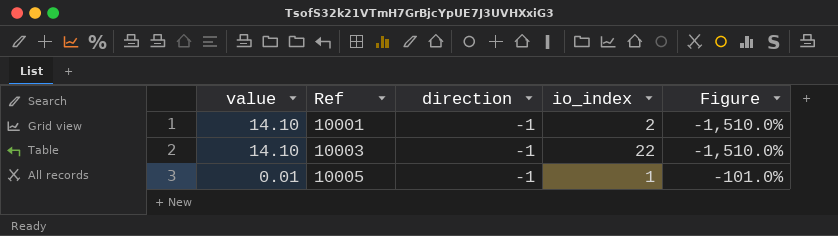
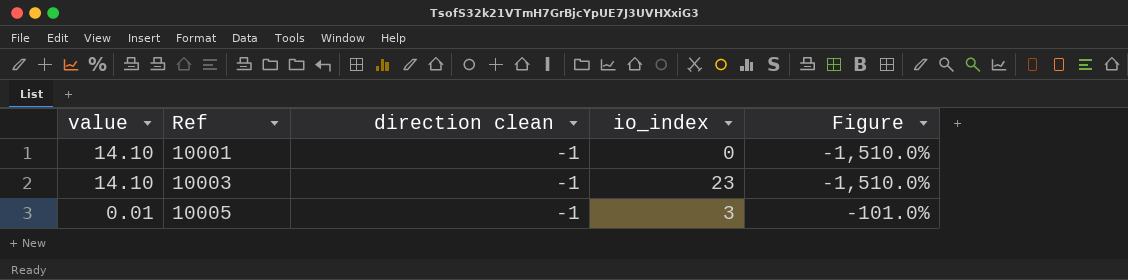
column name: direction -> direction clean
10001 | io_index: 2 -> 0
10003 | io_index: 22 -> 23
10005 | io_index: 1 -> 3

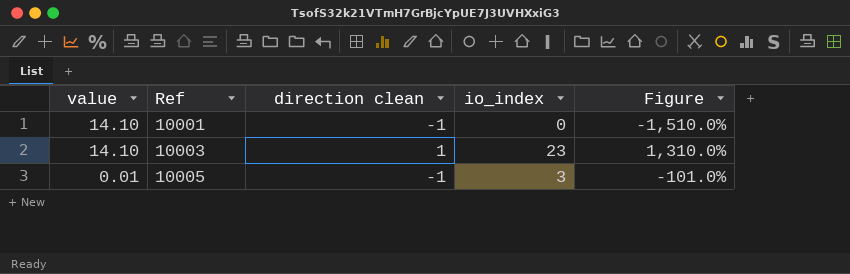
10003 | direction clean: -1 -> 1
10003 | Figure: -1,510.0% -> 1,310.0%

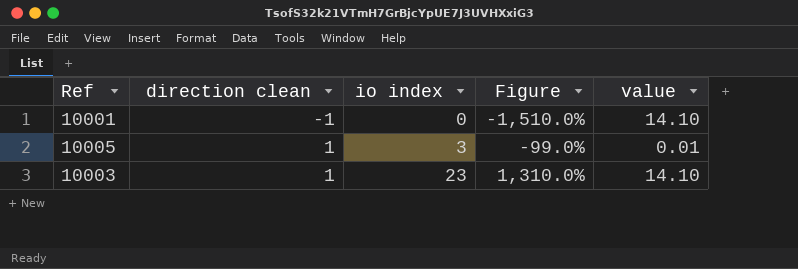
row order: value descending -> direction clean ascending
column name: io_index -> io index
column value | position: 1 -> 5
10005 | direction clean: -1 -> 1
10005 | Figure: -101.0% -> -99.0%

